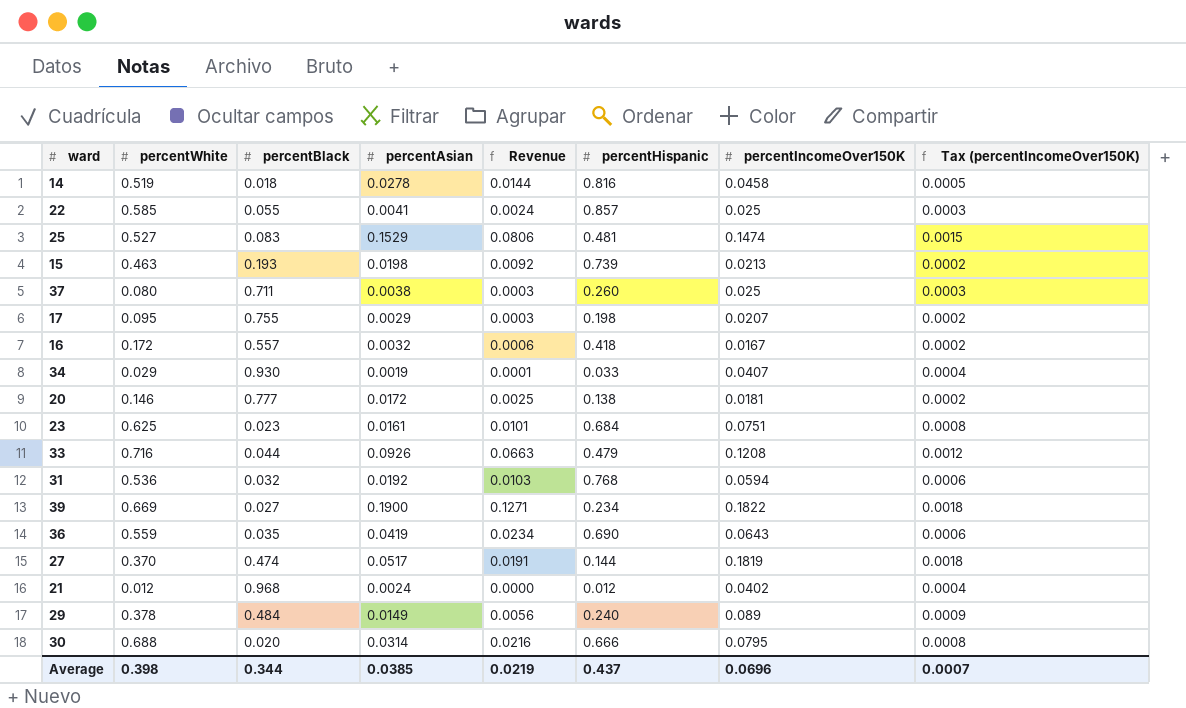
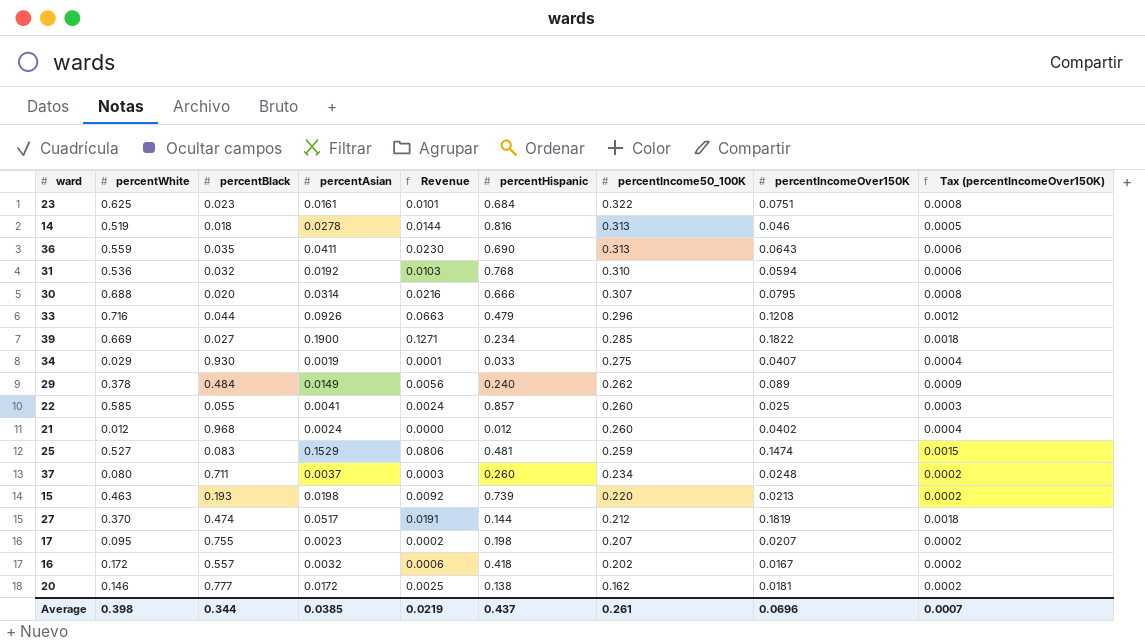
row order: none -> percentIncome50_100K descending
column percentIncome50_100K | position: none -> 7
14 | percentIncomeOver150K: 0.0458 -> 0.046
36 | percentAsian: 0.0419 -> 0.0411
36 | Revenue: 0.0234 -> 0.0230
37 | percentAsian: 0.0038 -> 0.0037
37 | percentIncomeOver150K: 0.025 -> 0.0248
37 | Tax (percentIncomeOver150K): 0.0003 -> 0.0002
17 | percentAsian: 0.0029 -> 0.0023
17 | Revenue: 0.0003 -> 0.0002

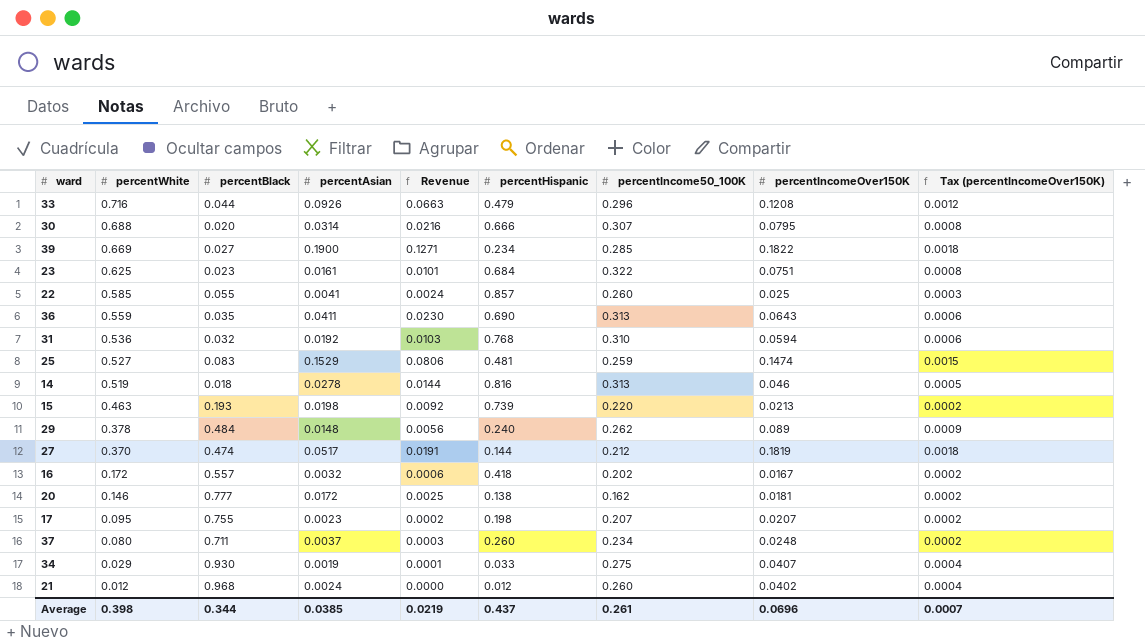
row order: percentIncome50_100K descending -> percentWhite descending
29 | percentAsian: 0.0149 -> 0.0148

